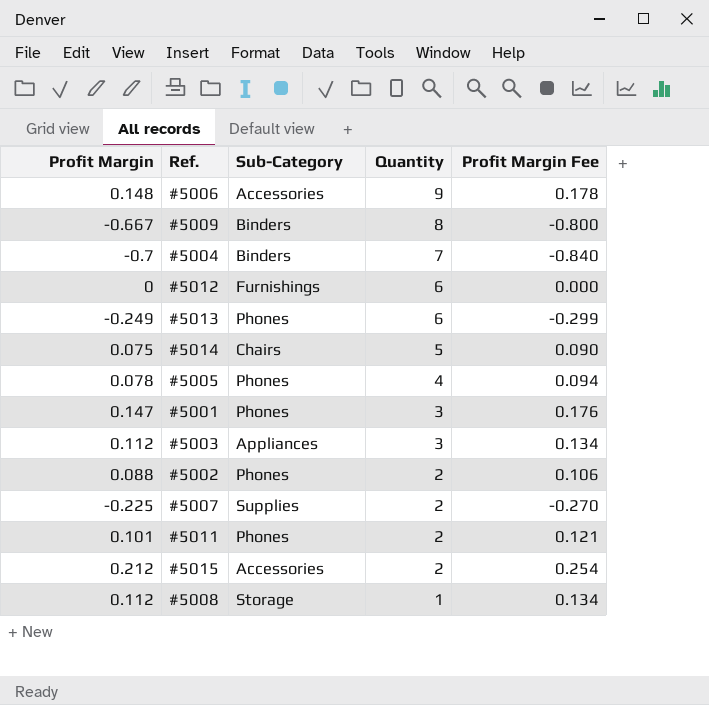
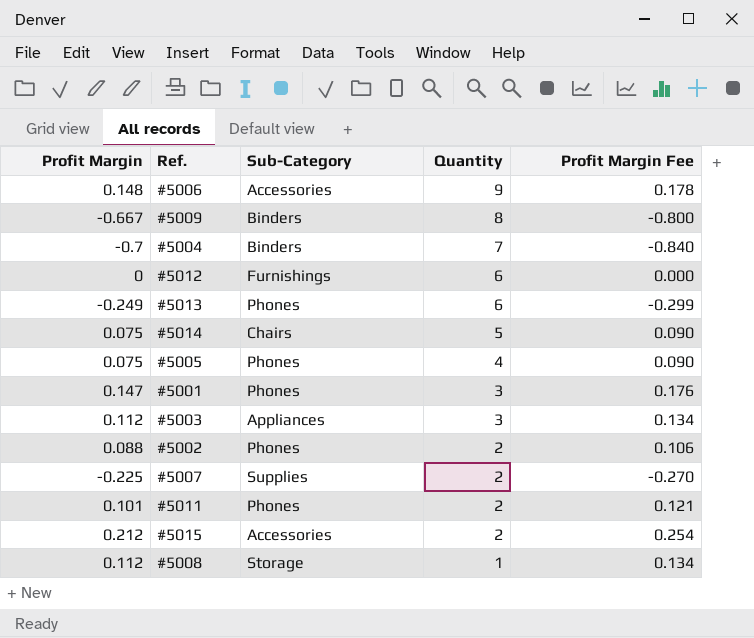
#5005 | Profit Margin: 0.078 -> 0.075
#5005 | Profit Margin Fee: 0.094 -> 0.090

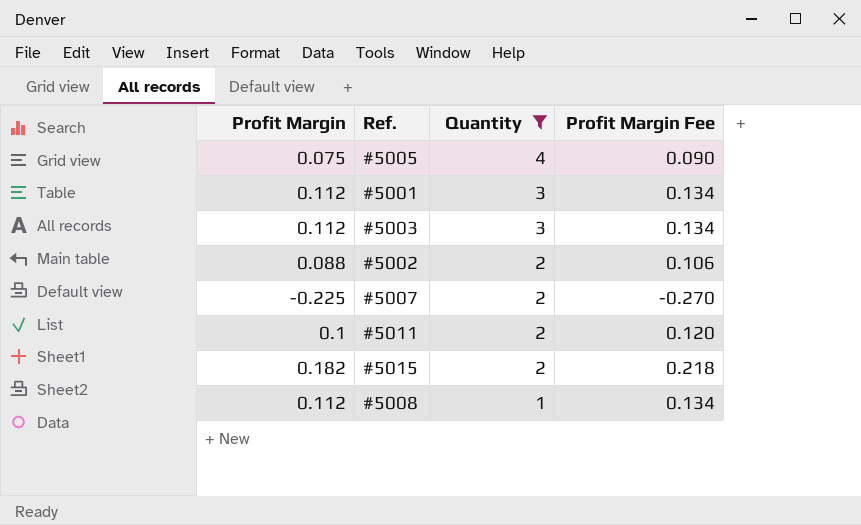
filter: none -> Quantity <= 4
column Sub-Category | position: 3 -> none
#5001 | Profit Margin: 0.147 -> 0.112
#5001 | Profit Margin Fee: 0.176 -> 0.134
#5011 | Profit Margin: 0.101 -> 0.1
#5011 | Profit Margin Fee: 0.121 -> 0.120
#5015 | Profit Margin: 0.212 -> 0.182
#5015 | Profit Margin Fee: 0.254 -> 0.218

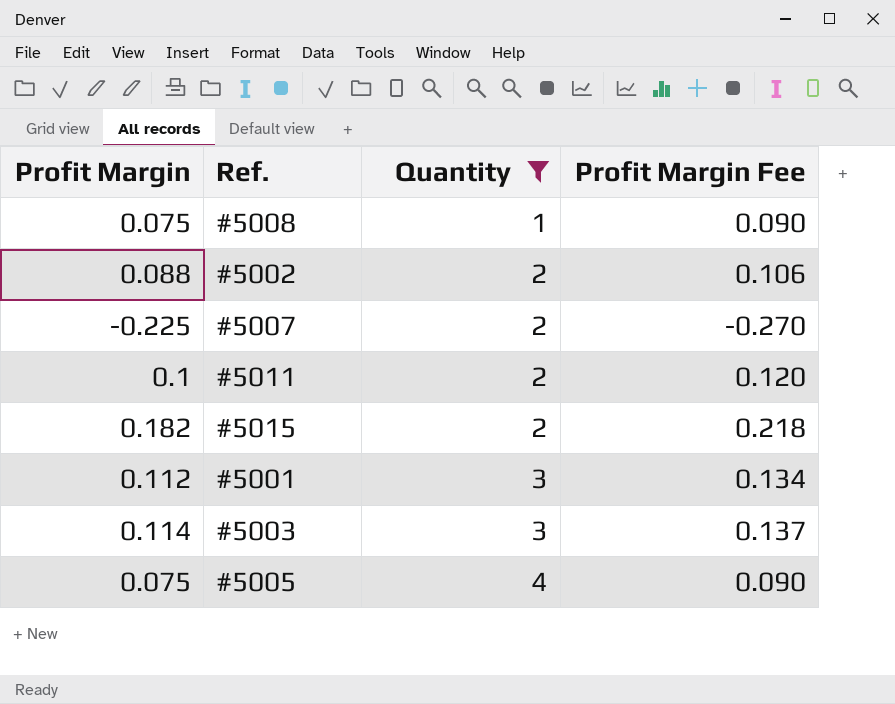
row order: Quantity descending -> Quantity ascending
#5008 | Profit Margin: 0.112 -> 0.075
#5008 | Profit Margin Fee: 0.134 -> 0.090
#5003 | Profit Margin: 0.112 -> 0.114
#5003 | Profit Margin Fee: 0.134 -> 0.137

